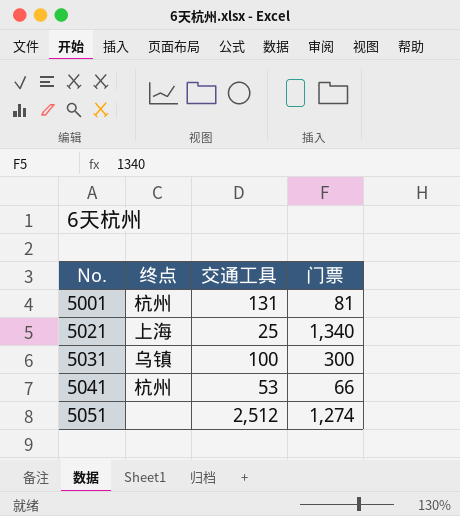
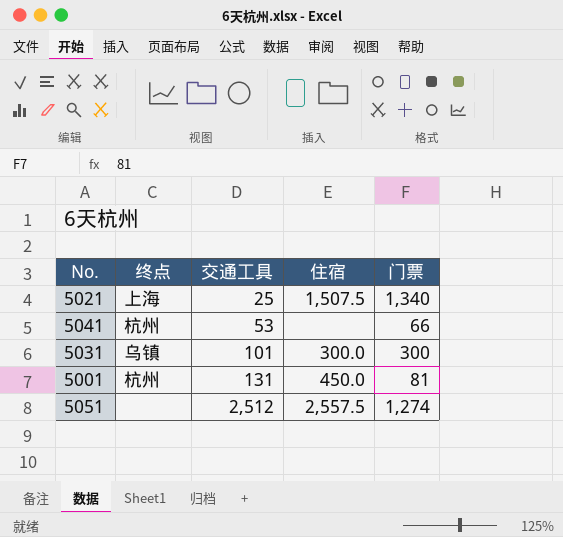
row order: No. ascending -> 交通工具 ascending
column 住宿 | position: none -> 4
5031 | 交通工具: 100 -> 101

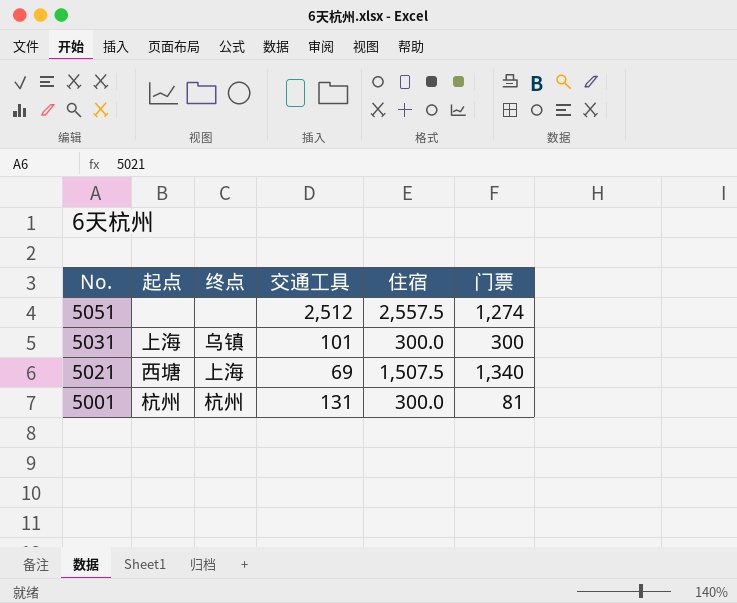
row order: 交通工具 ascending -> No. descending
column 起点 | position: none -> 2
row 5041: 杭州 | 53 | none | 66 -> none
5021 | 交通工具: 25 -> 69
5001 | 住宿: 450.0 -> 300.0

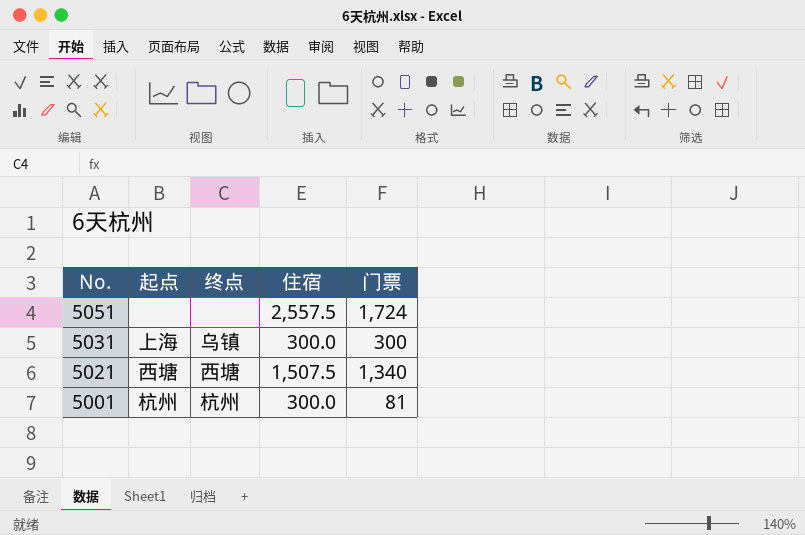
column 交通工具 | position: 4 -> none
5051 | 门票: 1,274 -> 1,724
5021 | 终点: 上海 -> 西塘

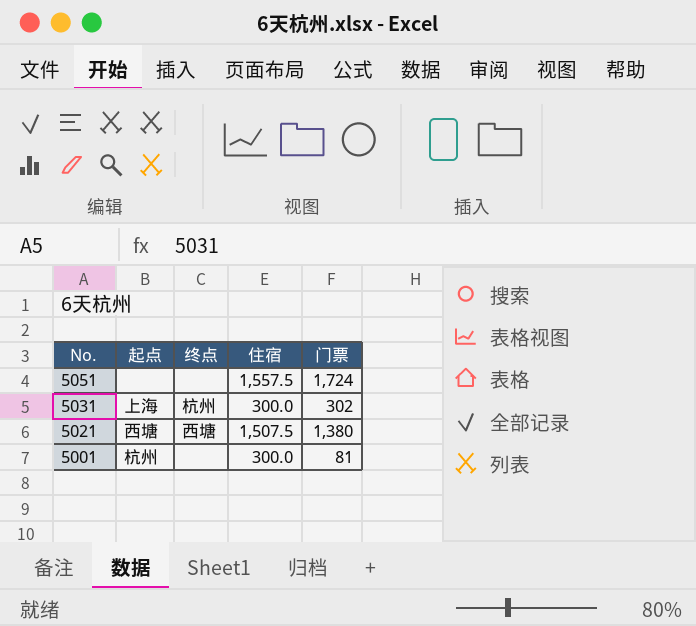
5051 | 住宿: 2,557.5 -> 1,557.5
5031 | 终点: 乌镇 -> 杭州
5031 | 门票: 300 -> 302
5021 | 门票: 1,340 -> 1,380
5001 | 终点: 杭州 -> none

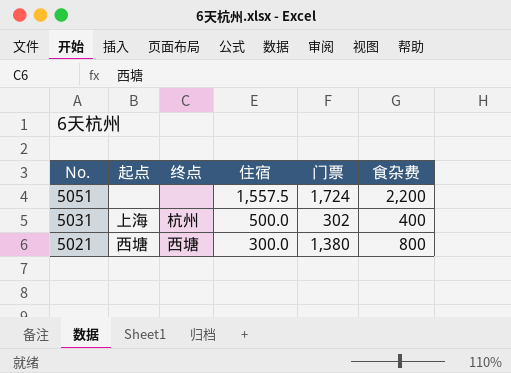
column 食杂费 | position: none -> 6
row 5001: 杭州 | none | 300.0 | 81 -> none
5031 | 住宿: 300.0 -> 500.0
5021 | 住宿: 1,507.5 -> 300.0

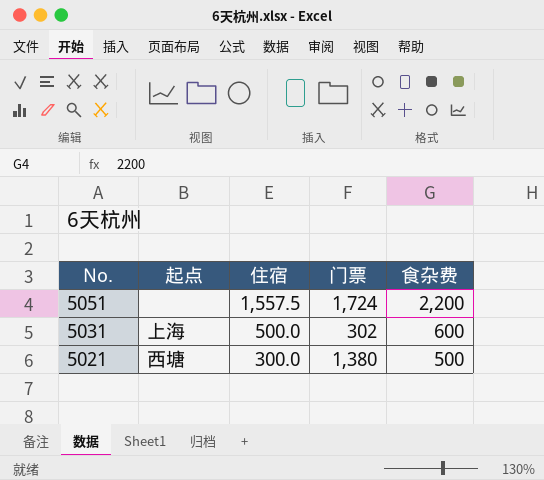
column 终点 | position: 3 -> none
5031 | 食杂费: 400 -> 600
5021 | 食杂费: 800 -> 500

